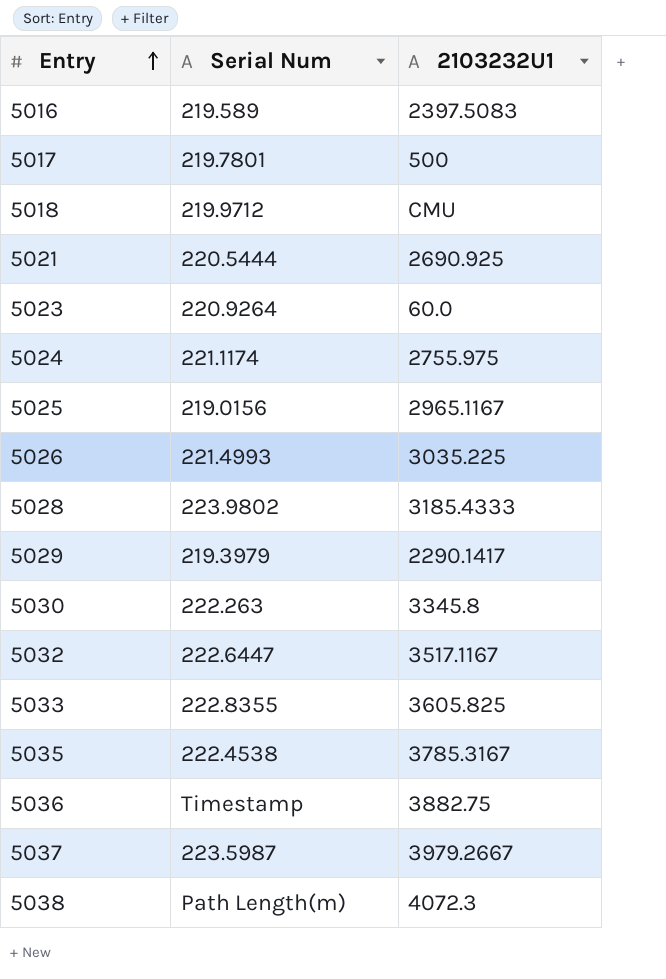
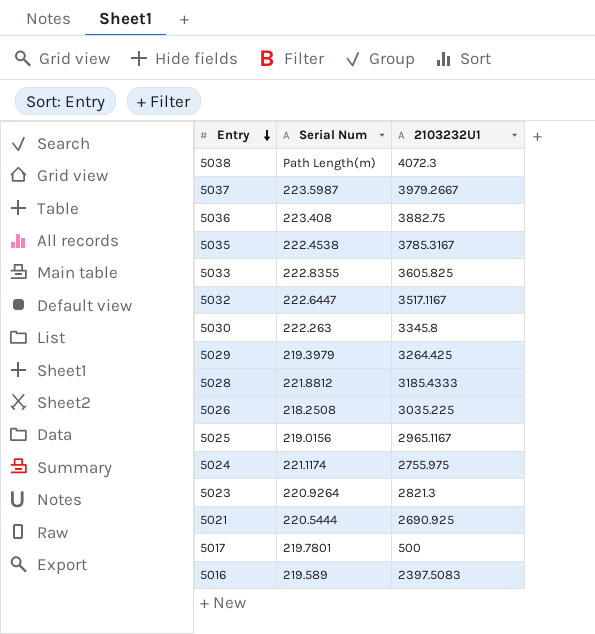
row order: Entry ascending -> Entry descending
row 5018: 219.9712 | CMU -> none
5036 | Serial Num: Timestamp -> 223.408
5029 | 2103232U1: 2290.1417 -> 3264.425
5028 | Serial Num: 223.9802 -> 221.8812
5026 | Serial Num: 221.4993 -> 218.2508
5023 | 2103232U1: 60.0 -> 2821.3

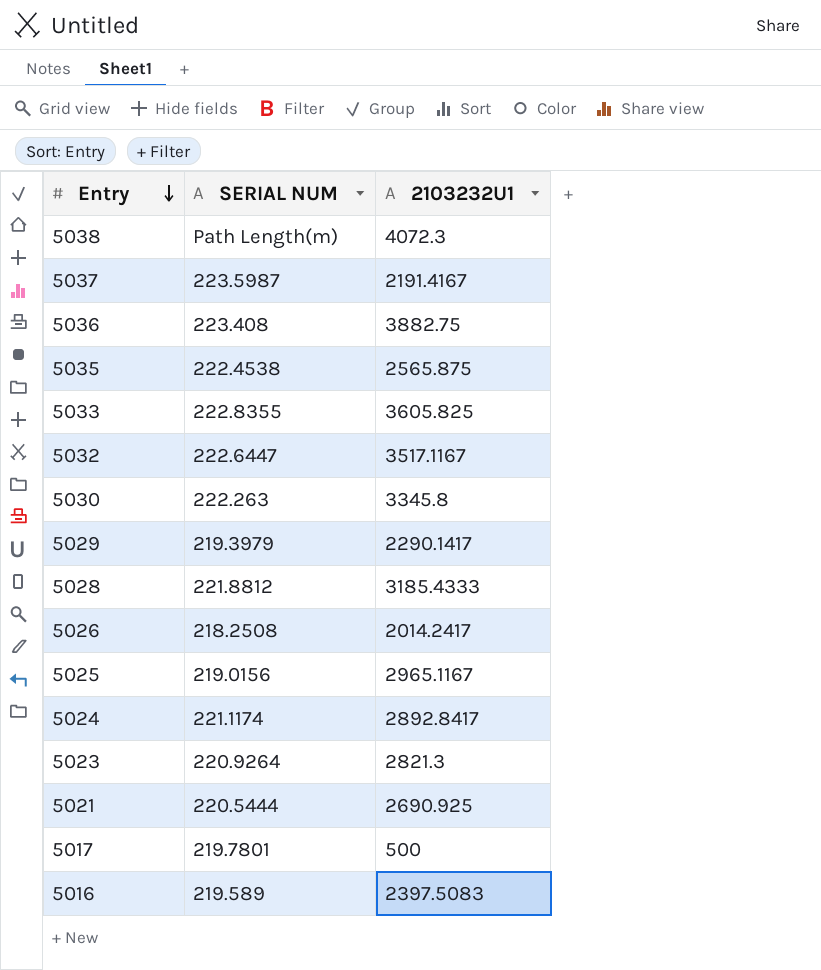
column name: Serial Num -> SERIAL NUM
5037 | 2103232U1: 3979.2667 -> 2191.4167
5035 | 2103232U1: 3785.3167 -> 2565.875
5029 | 2103232U1: 3264.425 -> 2290.1417
5026 | 2103232U1: 3035.225 -> 2014.2417
5024 | 2103232U1: 2755.975 -> 2892.8417

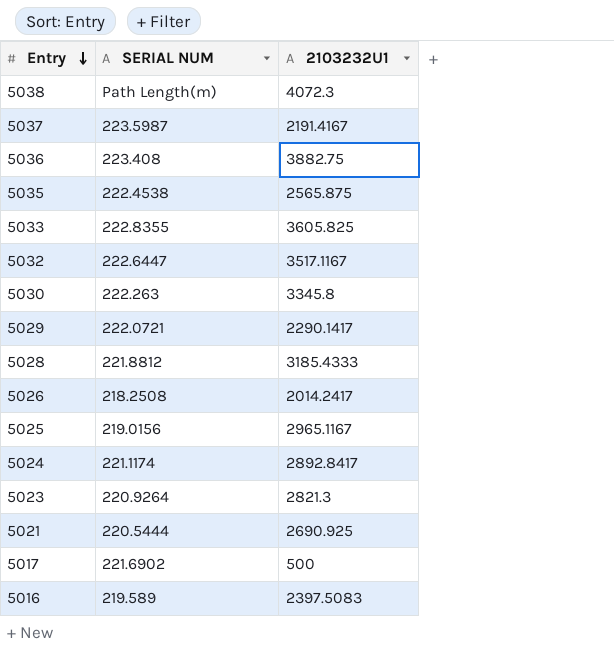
5029 | SERIAL NUM: 219.3979 -> 222.0721
5017 | SERIAL NUM: 219.7801 -> 221.6902

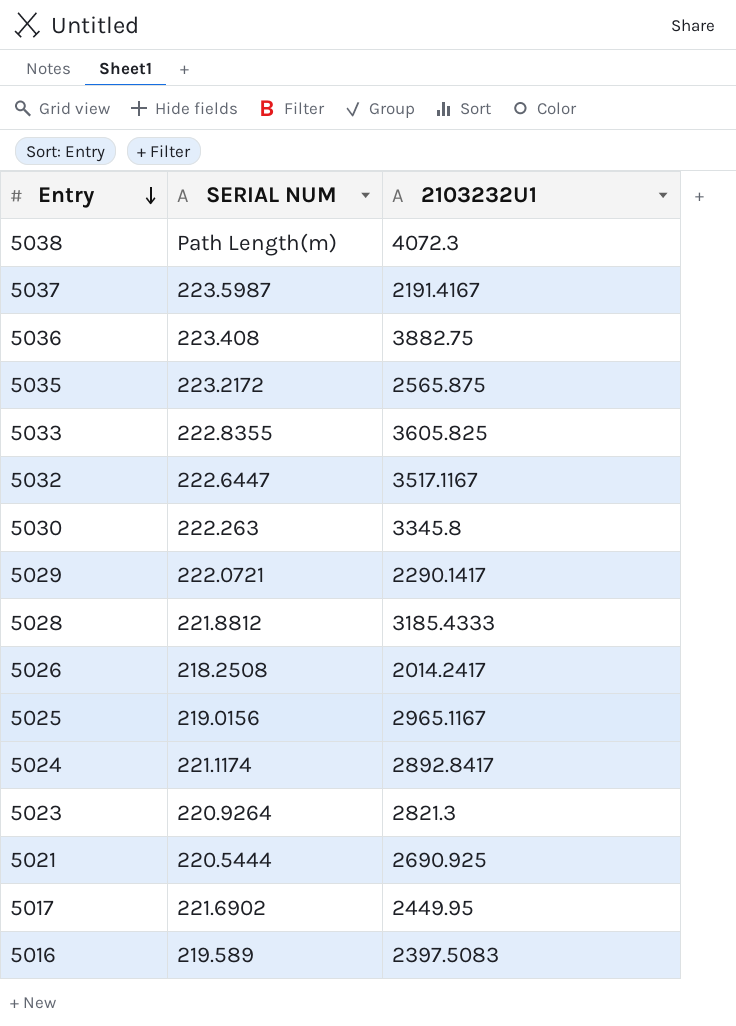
5035 | SERIAL NUM: 222.4538 -> 223.2172
5017 | 2103232U1: 500 -> 2449.95

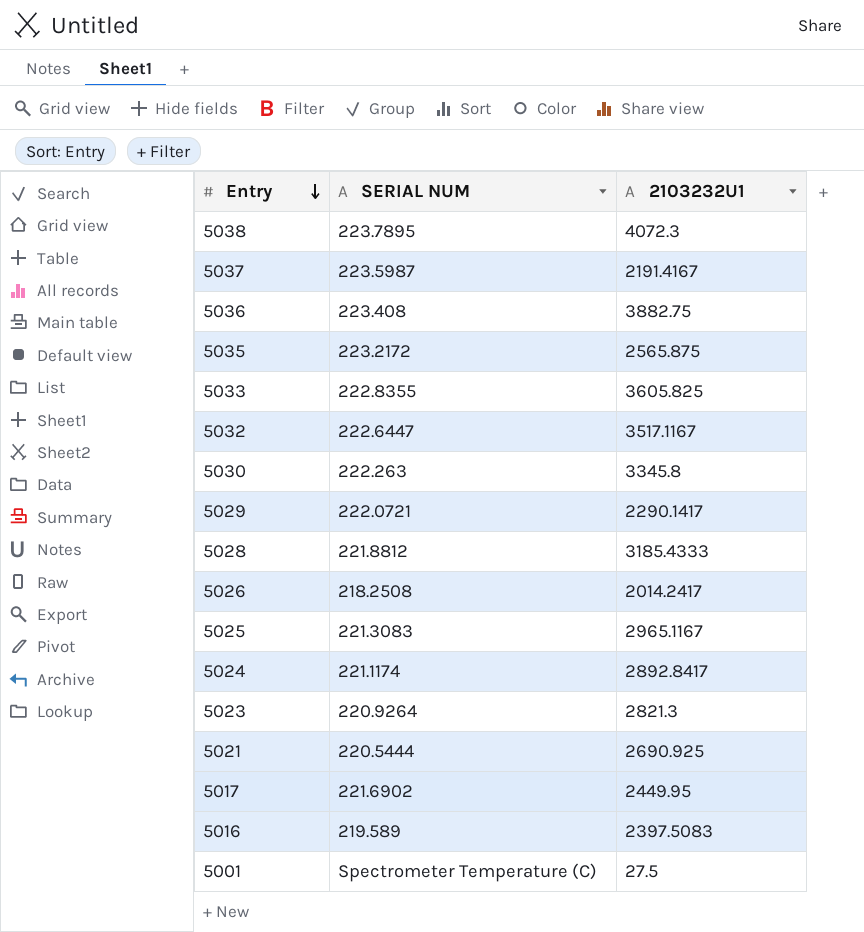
5038 | SERIAL NUM: Path Length(m) -> 223.7895
5025 | SERIAL NUM: 219.0156 -> 221.3083
row 5001: none -> Spectrometer Temperature (C) | 27.5

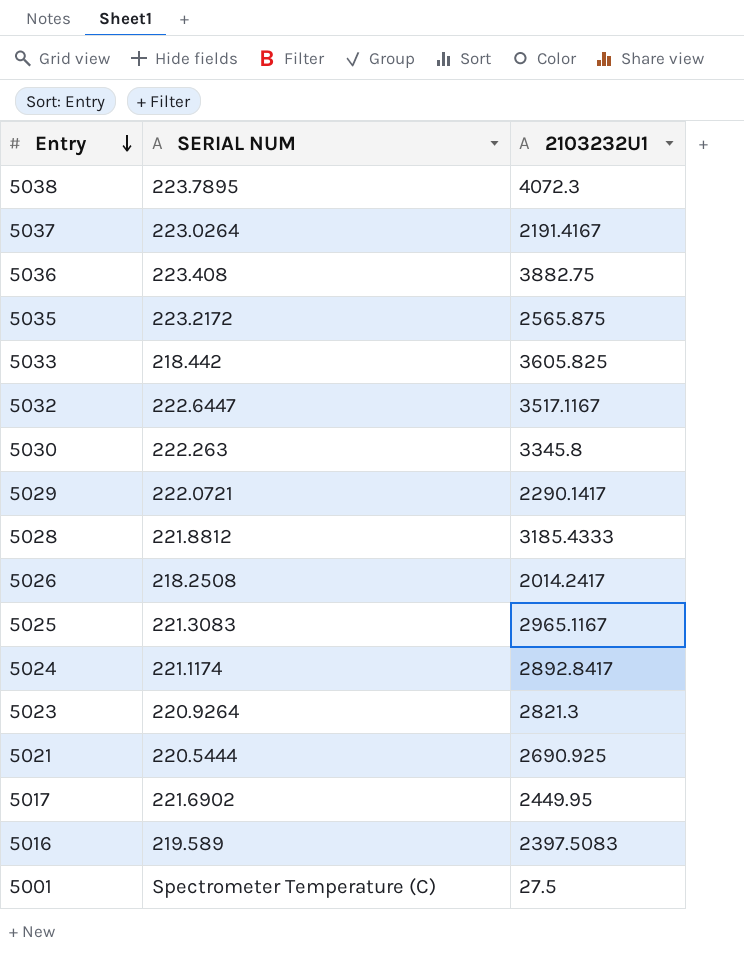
5037 | SERIAL NUM: 223.5987 -> 223.0264
5033 | SERIAL NUM: 222.8355 -> 218.442

